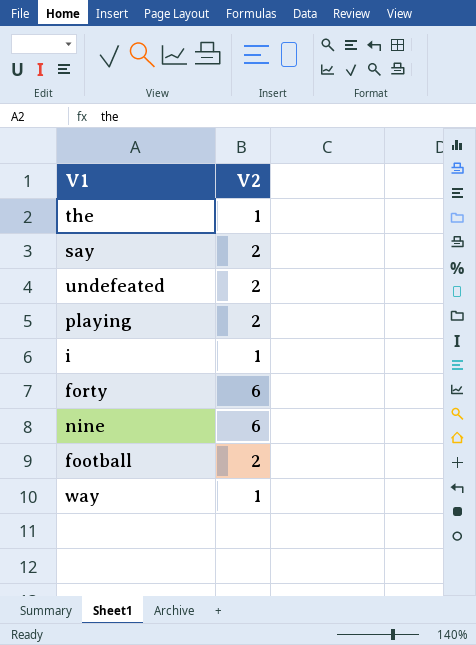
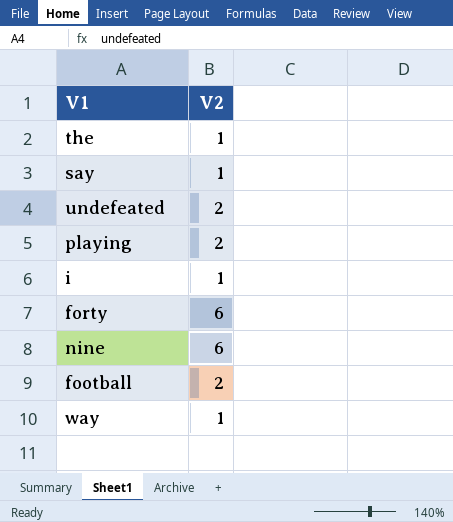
say | V2: 2 -> 1

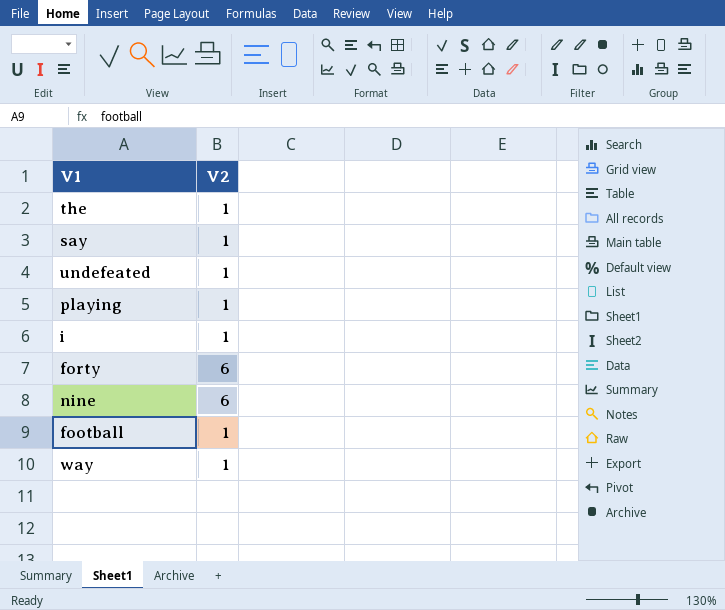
undefeated | V2: 2 -> 1
playing | V2: 2 -> 1
football | V2: 2 -> 1

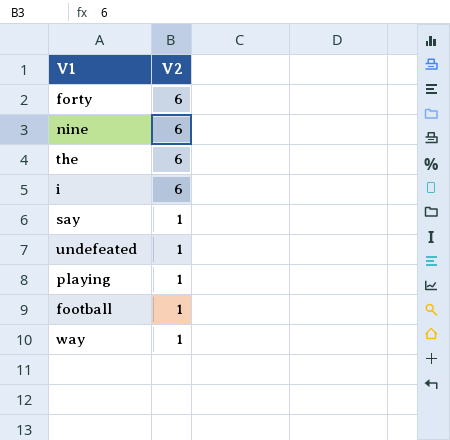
row order: none -> V2 descending
the | V2: 1 -> 6
i | V2: 1 -> 6

